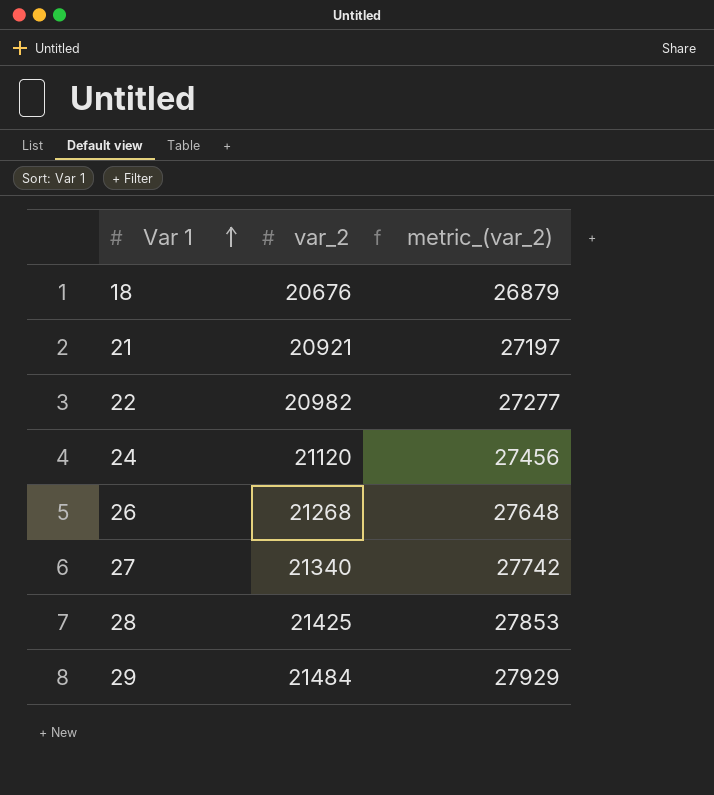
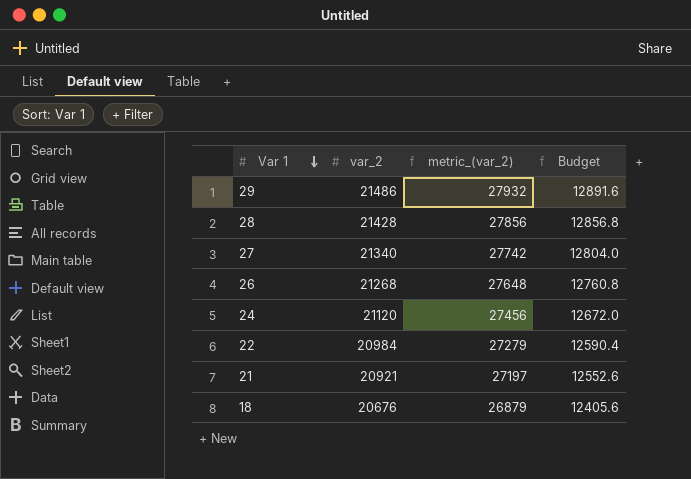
row order: Var 1 ascending -> Var 1 descending
column Budget | formula: none -> [var_2] * 0.6
29 | var_2: 21484 -> 21486
29 | metric_(var_2): 27929 -> 27932
28 | var_2: 21425 -> 21428
28 | metric_(var_2): 27853 -> 27856
22 | var_2: 20982 -> 20984
22 | metric_(var_2): 27277 -> 27279

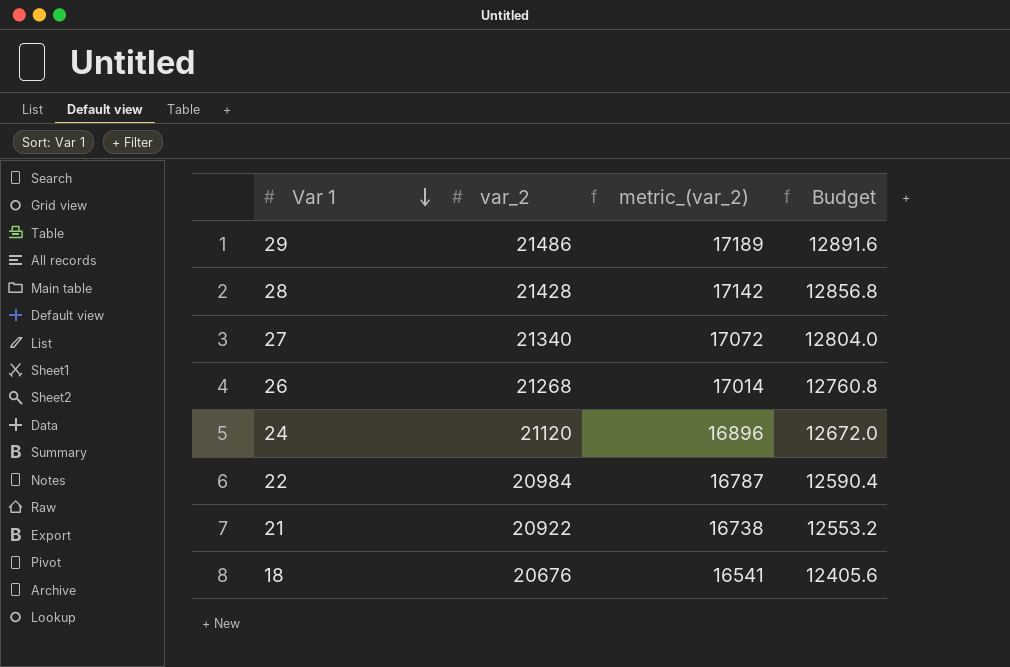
column metric_(var_2) | formula: [var_2] * 1.3 -> [var_2] * 0.8
21 | var_2: 20921 -> 20922
21 | Budget: 12552.6 -> 12553.2

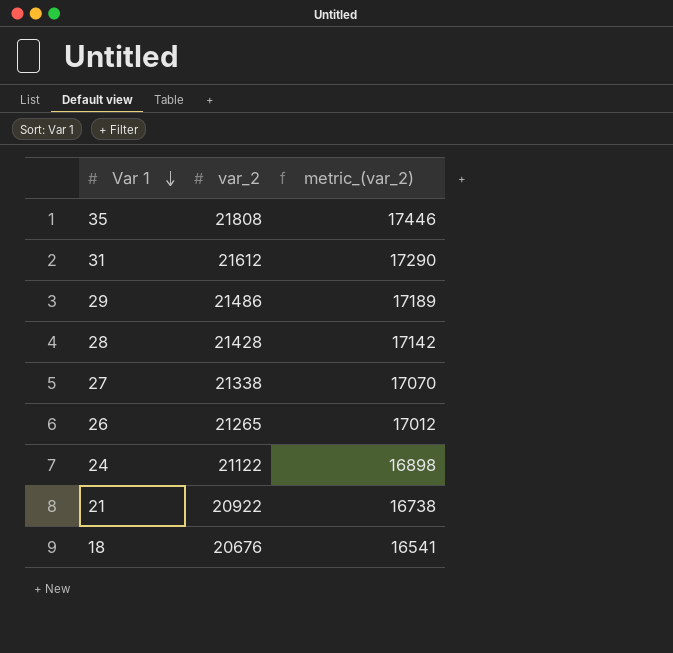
column Budget | formula: [var_2] * 0.6 -> none
row 22: 20984 | 16787 | 12590.4 -> none
row 35: none -> 21808 | 17446
row 31: none -> 21612 | 17290
27 | var_2: 21340 -> 21338
27 | metric_(var_2): 17072 -> 17070
26 | var_2: 21268 -> 21265
26 | metric_(var_2): 17014 -> 17012
24 | var_2: 21120 -> 21122
24 | metric_(var_2): 16896 -> 16898

